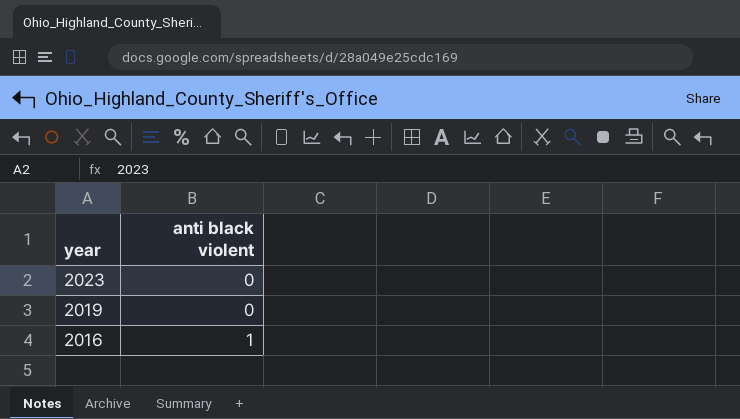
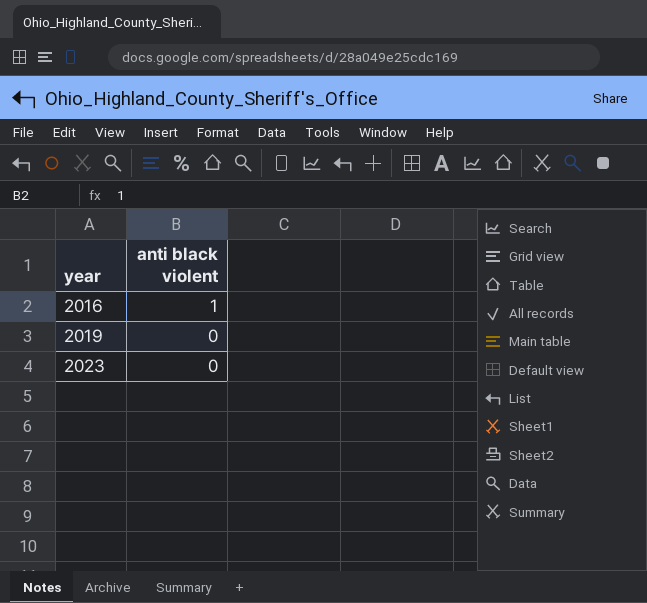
row order: year descending -> year ascending

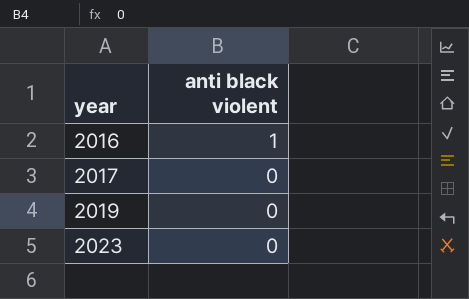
row 2017: none -> 0

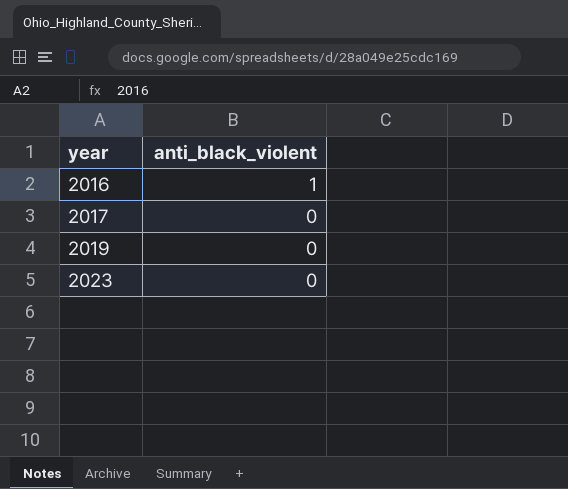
column name: anti black violent -> anti_black_violent

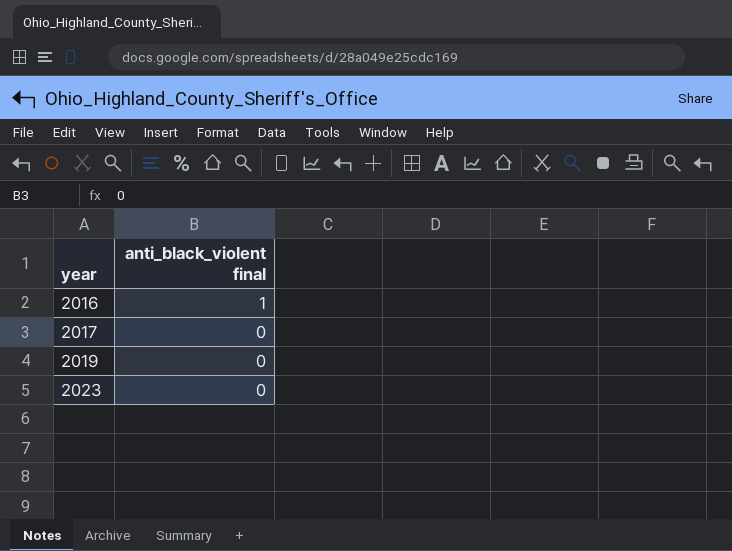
column name: anti_black_violent -> anti_black_violent final

